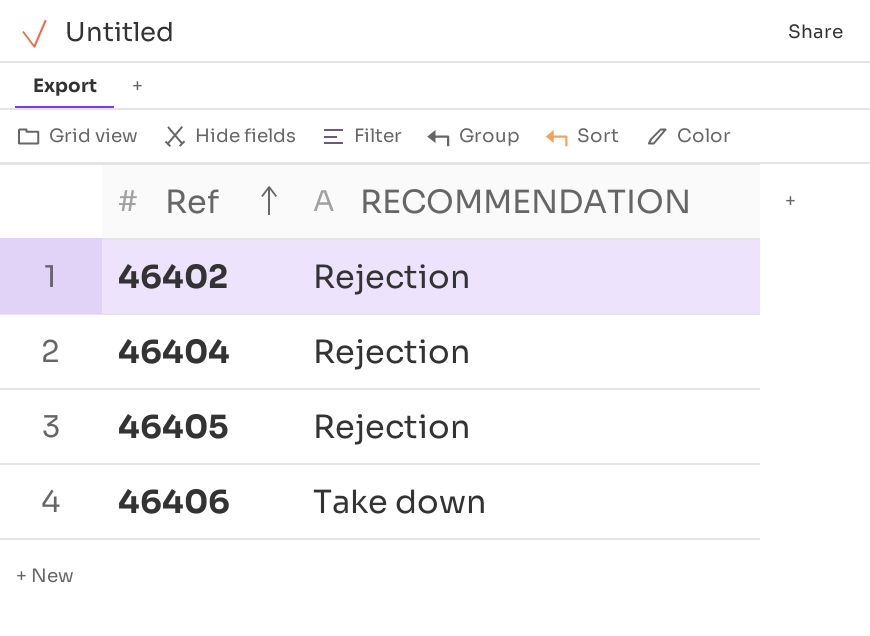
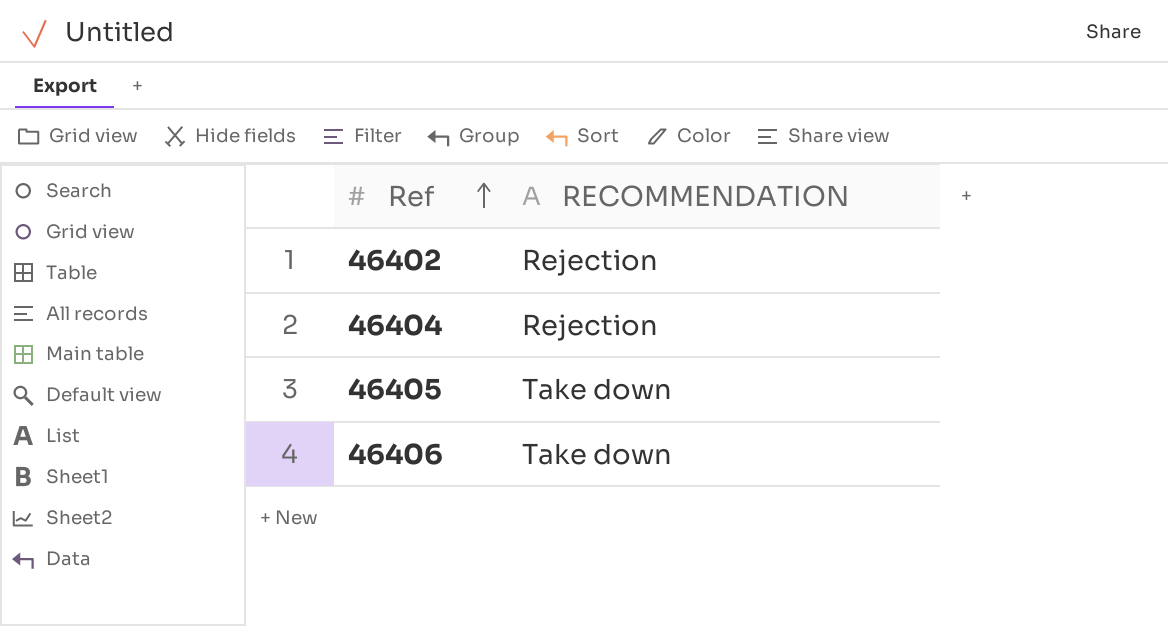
46405 | RECOMMENDATION: Rejection -> Take down

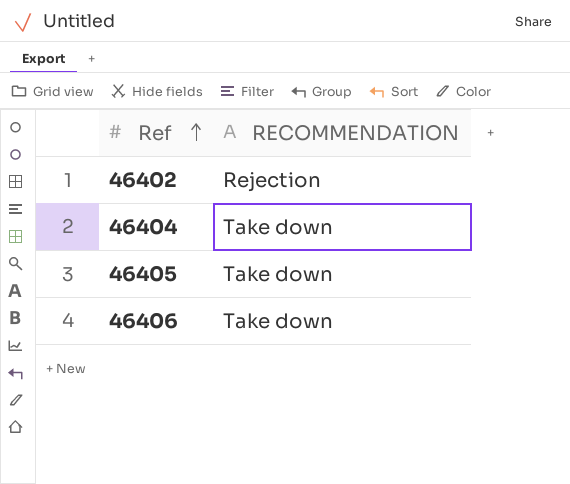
46404 | RECOMMENDATION: Rejection -> Take down

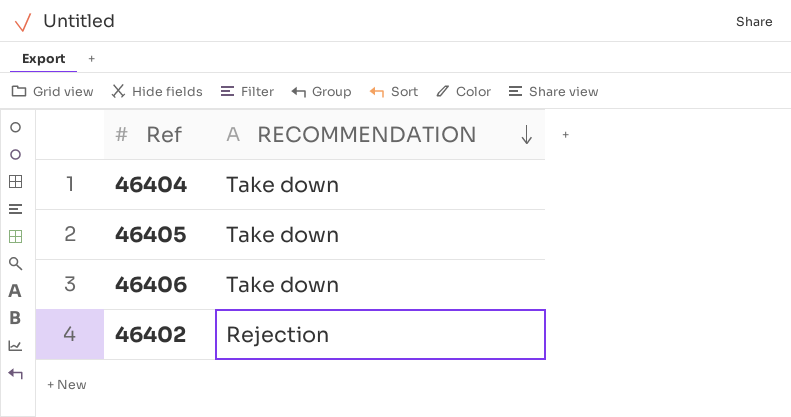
row order: Ref ascending -> RECOMMENDATION descending

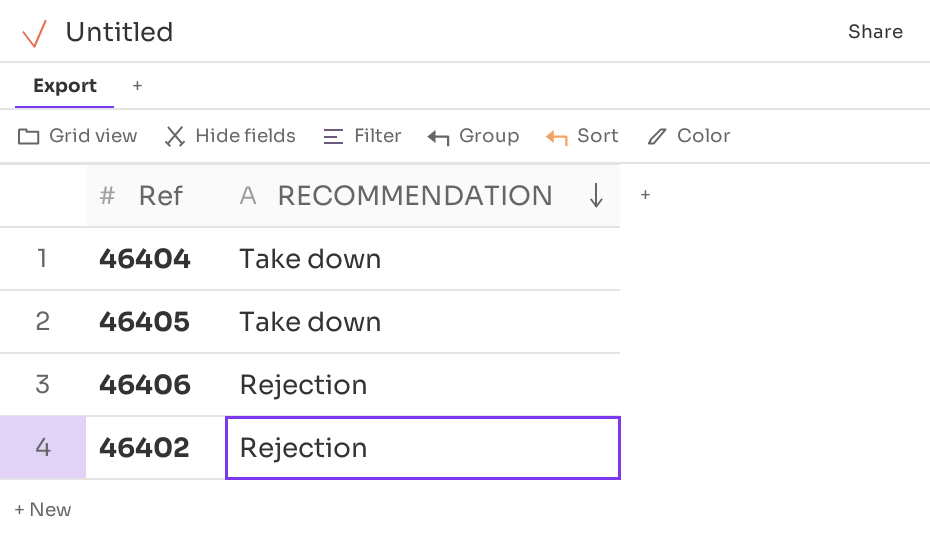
46406 | RECOMMENDATION: Take down -> Rejection

